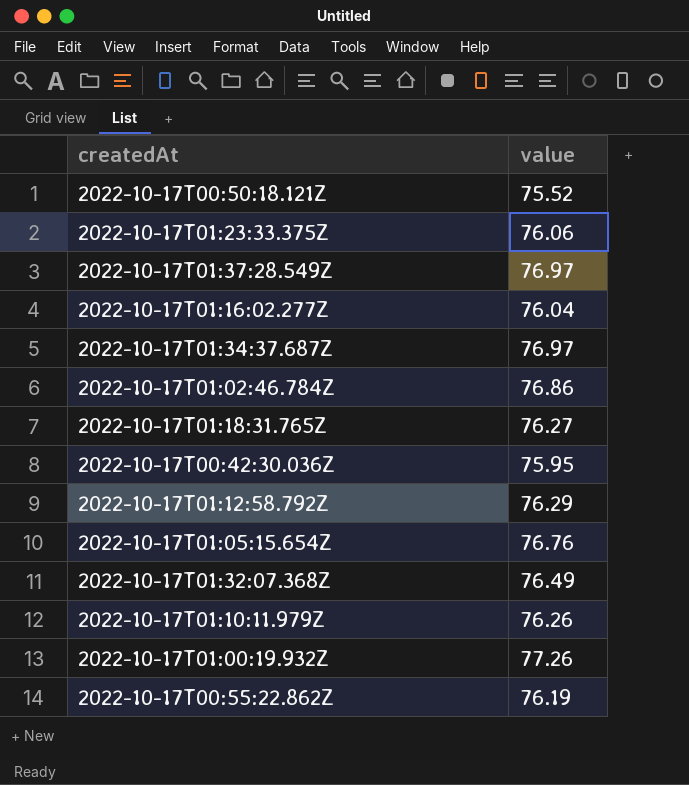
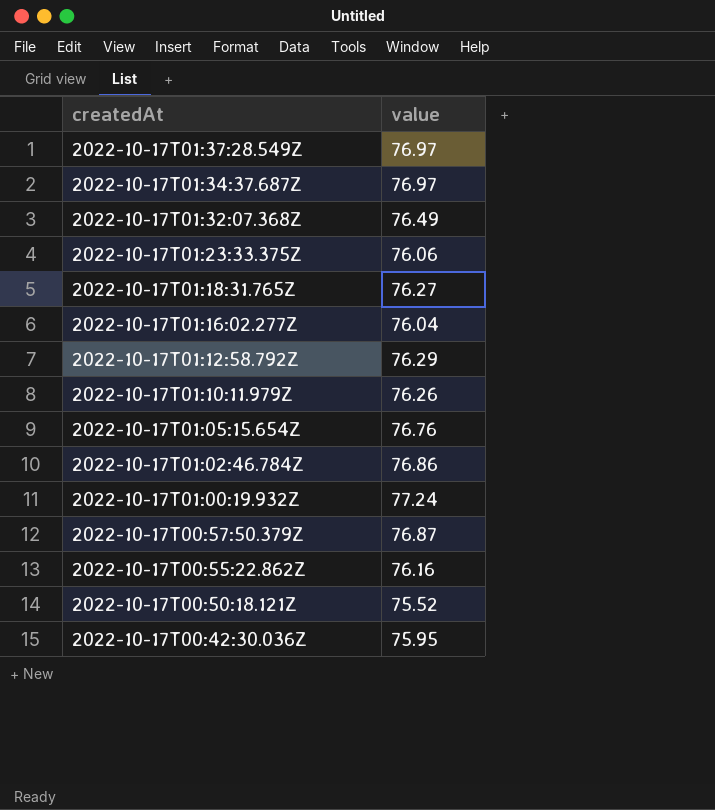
row order: none -> createdAt descending
2022-10-17T01:00:19.932Z | value: 77.26 -> 77.24
row 2022-10-17T00:57:50.379Z: none -> 76.87
2022-10-17T00:55:22.862Z | value: 76.19 -> 76.16

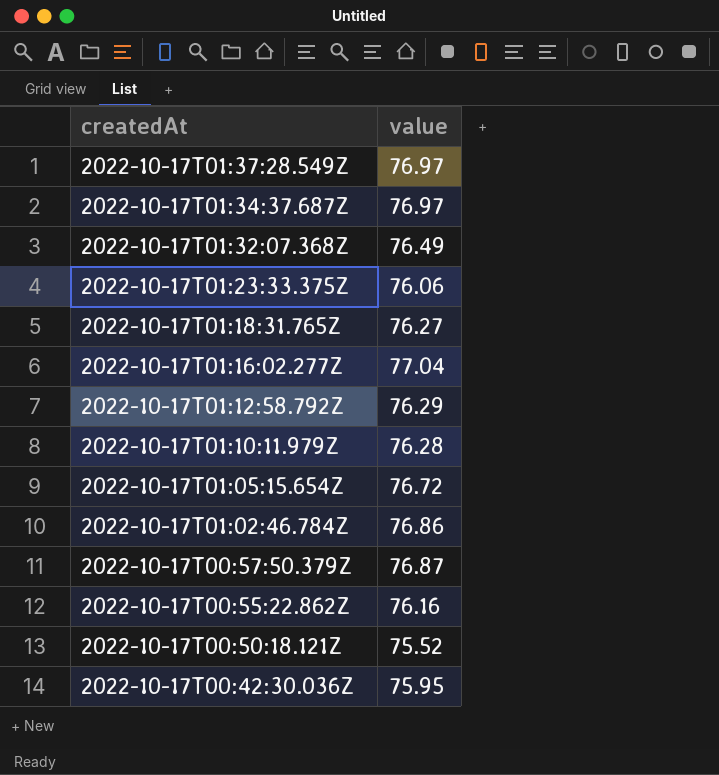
row 2022-10-17T01:00:19.932Z: 77.24 -> none
2022-10-17T01:16:02.277Z | value: 76.04 -> 77.04
2022-10-17T01:10:11.979Z | value: 76.26 -> 76.28
2022-10-17T01:05:15.654Z | value: 76.76 -> 76.72

